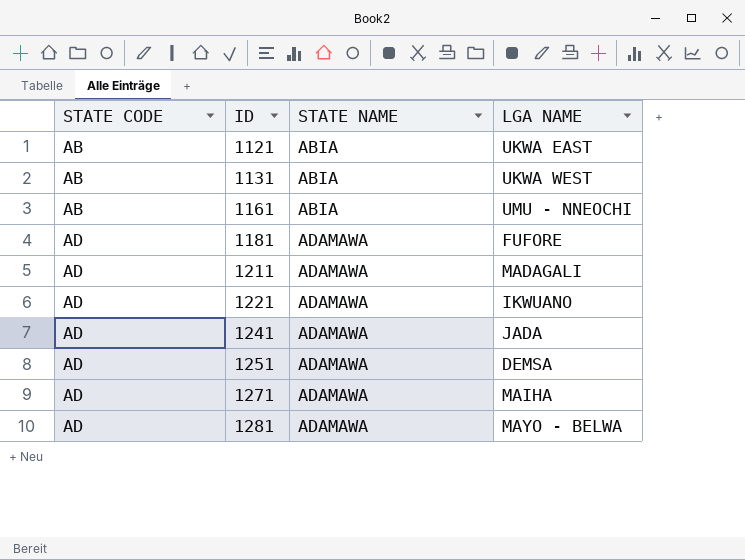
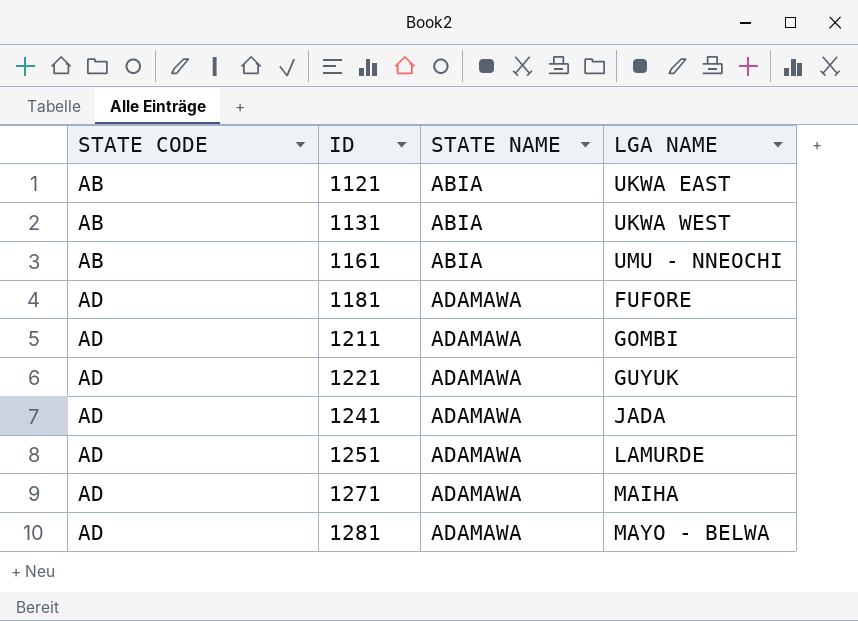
1211 | LGA NAME: MADAGALI -> GOMBI
1221 | LGA NAME: IKWUANO -> GUYUK
1251 | LGA NAME: DEMSA -> LAMURDE

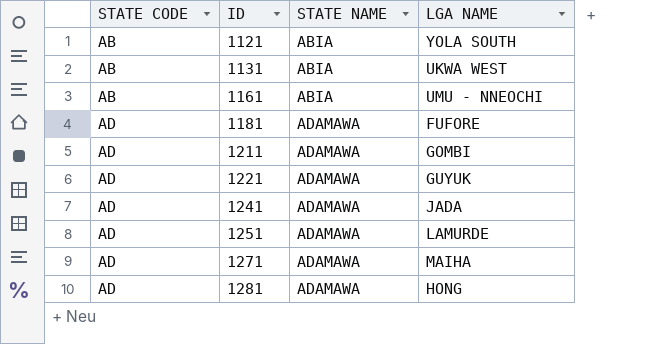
1121 | LGA NAME: UKWA EAST -> YOLA SOUTH
1281 | LGA NAME: MAYO - BELWA -> HONG

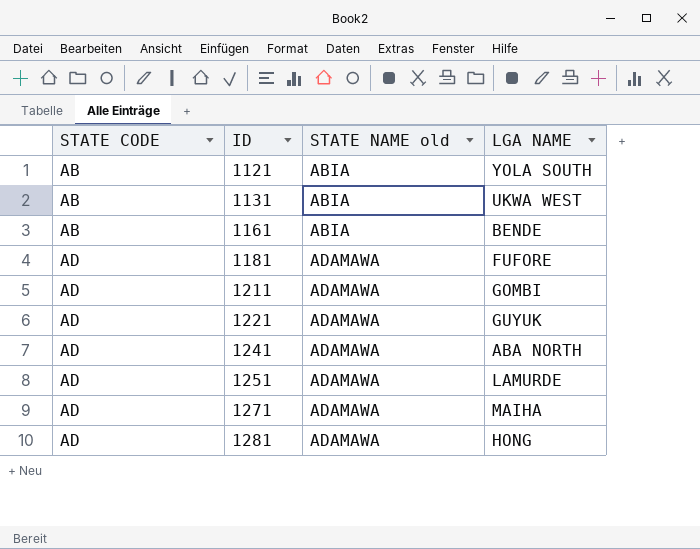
column name: STATE NAME -> STATE NAME old
1161 | LGA NAME: UMU - NNEOCHI -> BENDE
1241 | LGA NAME: JADA -> ABA NORTH

